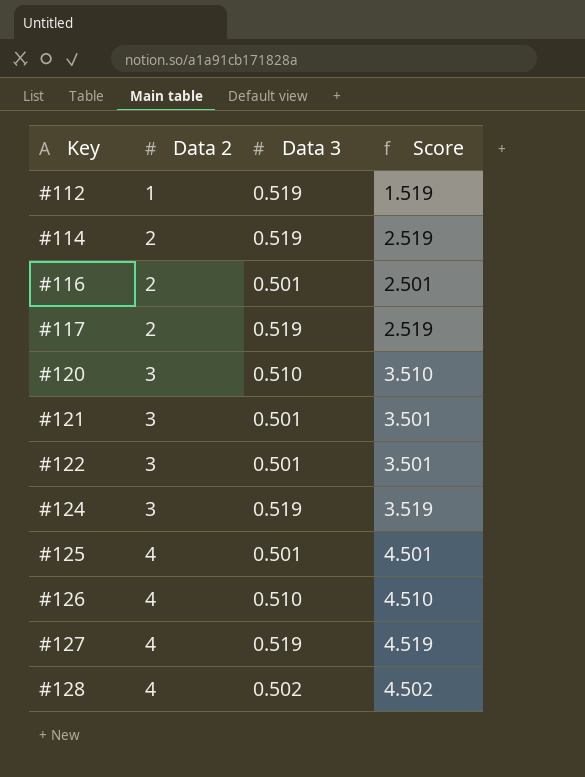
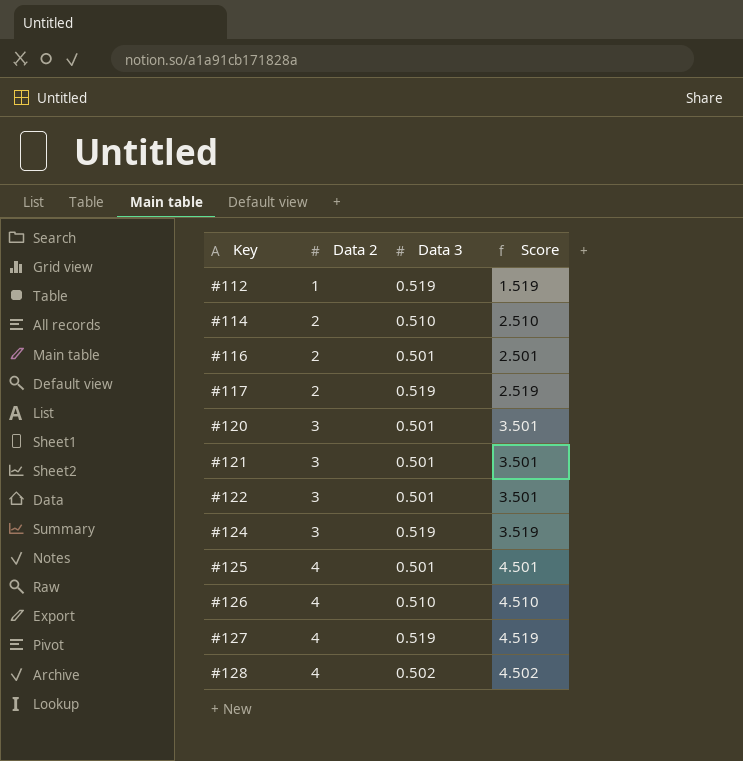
#114 | Data 3: 0.519 -> 0.510
#114 | Score: 2.519 -> 2.510
#120 | Data 3: 0.510 -> 0.501
#120 | Score: 3.510 -> 3.501

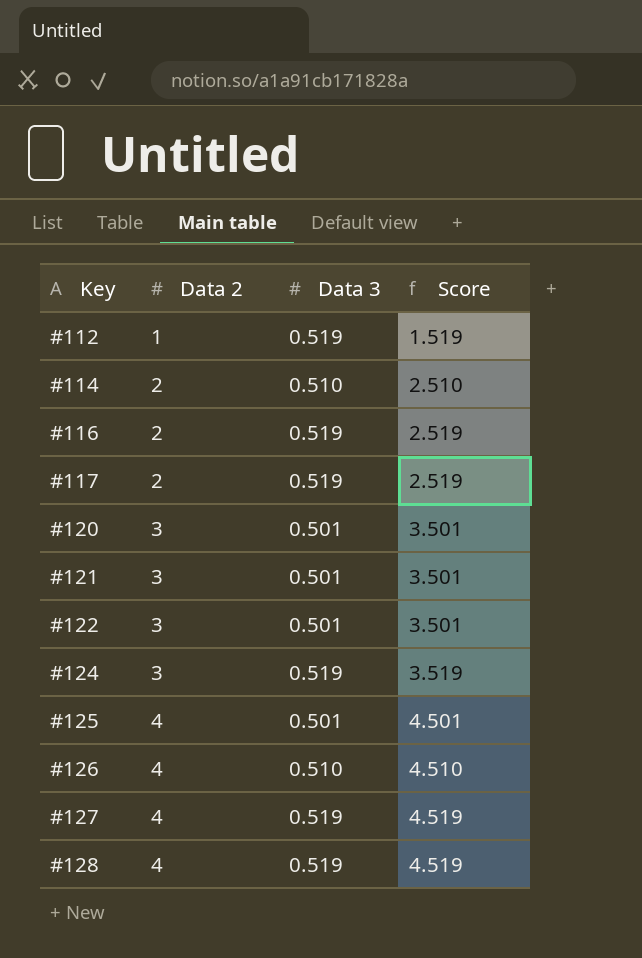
#116 | Data 3: 0.501 -> 0.519
#116 | Score: 2.501 -> 2.519
#128 | Data 3: 0.502 -> 0.519
#128 | Score: 4.502 -> 4.519

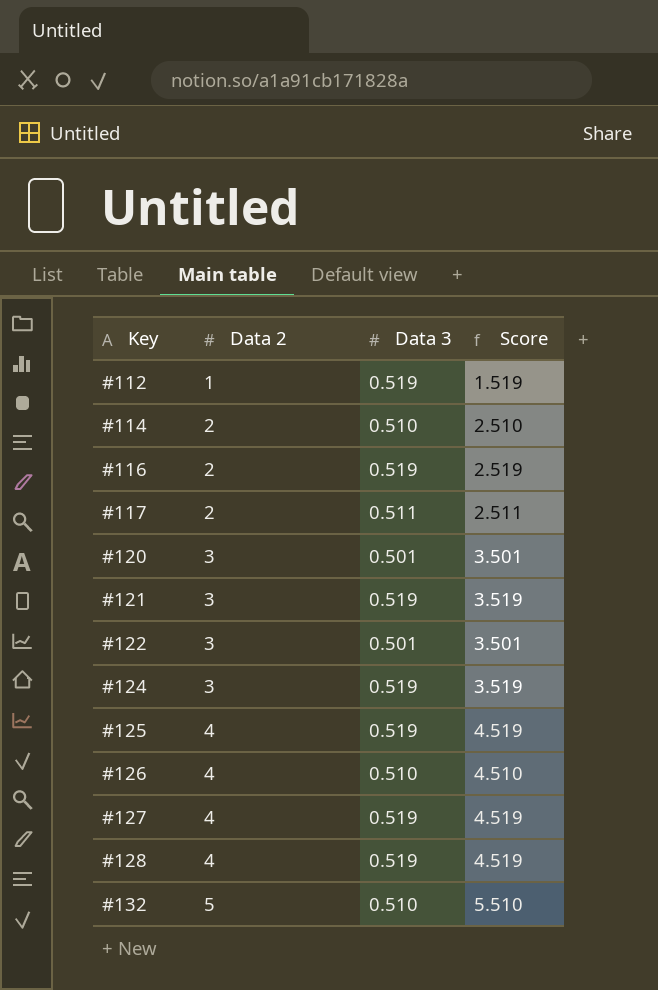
#117 | Data 3: 0.519 -> 0.511
#117 | Score: 2.519 -> 2.511
#121 | Data 3: 0.501 -> 0.519
#121 | Score: 3.501 -> 3.519
#125 | Data 3: 0.501 -> 0.519
#125 | Score: 4.501 -> 4.519
row #132: none -> 5 | 0.510 | 5.510

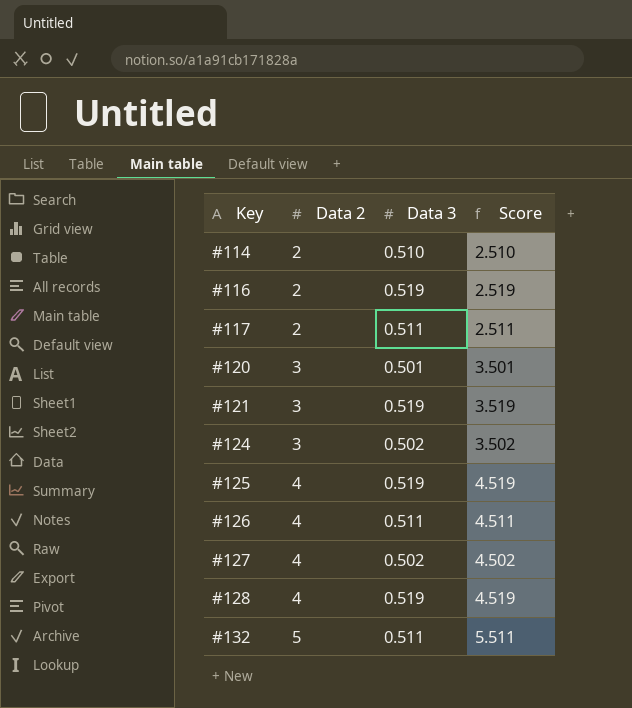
row #112: 1 | 0.519 | 1.519 -> none
row #122: 3 | 0.501 | 3.501 -> none
#124 | Data 3: 0.519 -> 0.502
#124 | Score: 3.519 -> 3.502
#126 | Data 3: 0.510 -> 0.511
#126 | Score: 4.510 -> 4.511
#127 | Data 3: 0.519 -> 0.502
#127 | Score: 4.519 -> 4.502
#132 | Data 3: 0.510 -> 0.511
#132 | Score: 5.510 -> 5.511

